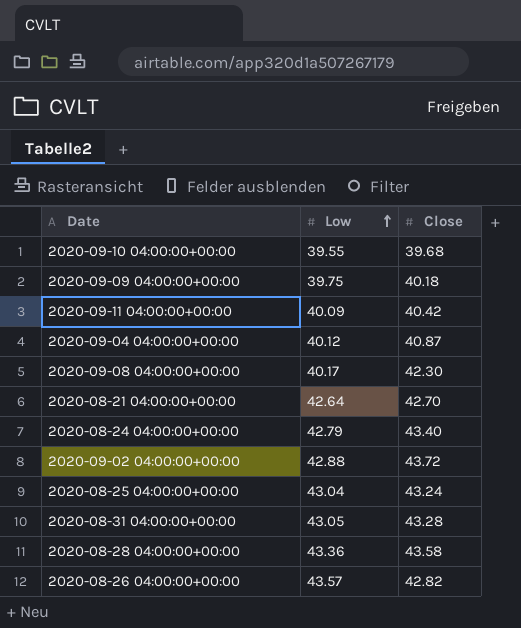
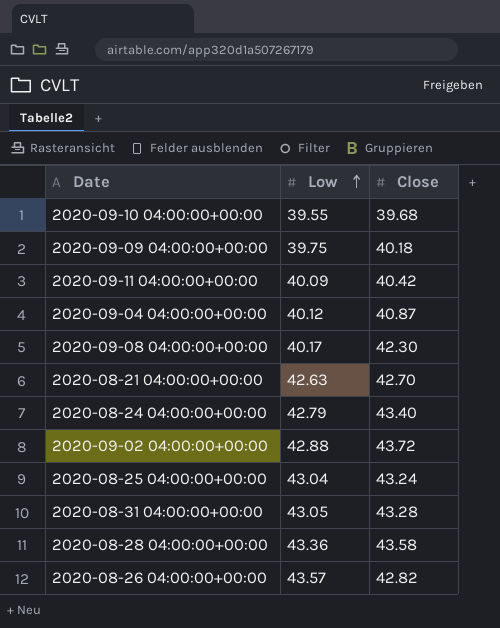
2020-08-21 04:00:00+00:00 | Low: 42.64 -> 42.63

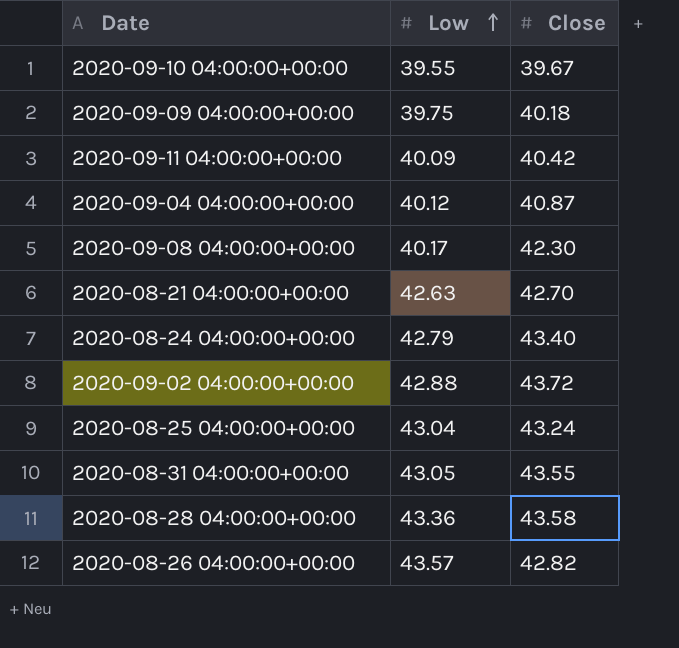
2020-09-10 04:00:00+00:00 | Close: 39.68 -> 39.67
2020-08-31 04:00:00+00:00 | Close: 43.28 -> 43.55

